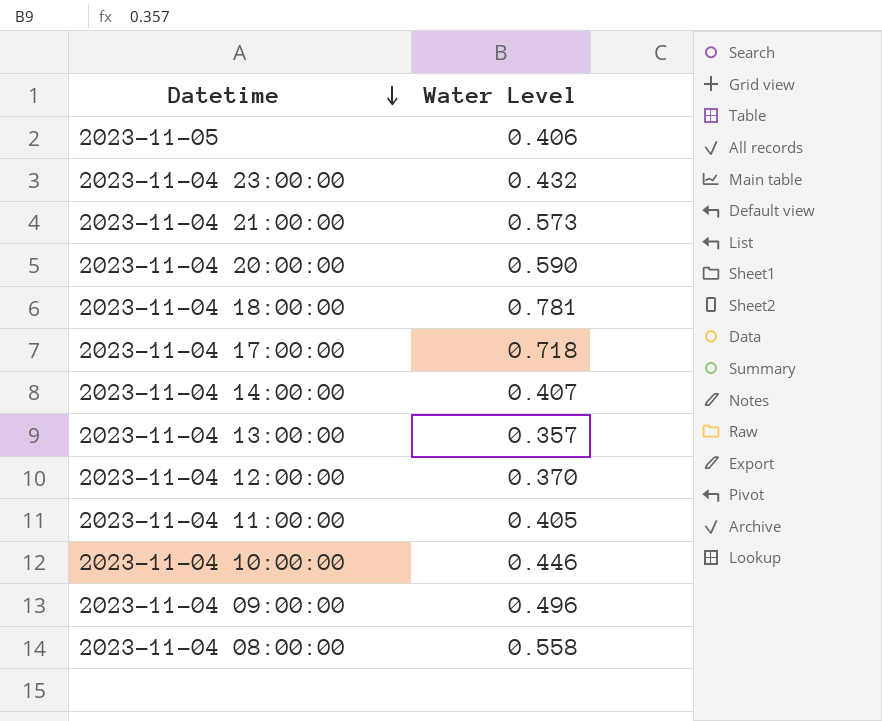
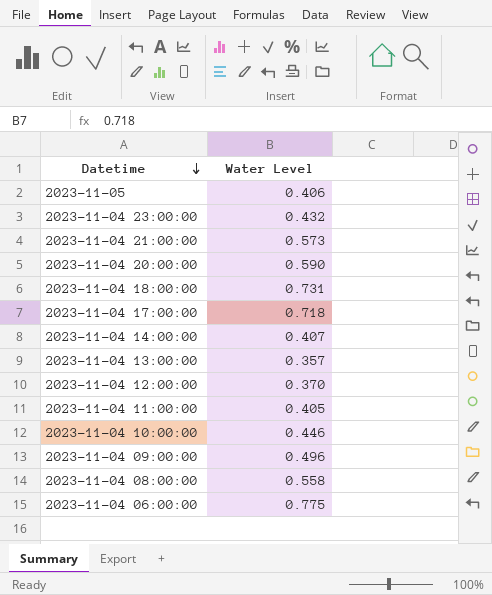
2023-11-04 18:00:00 | Water Level: 0.781 -> 0.731
row 2023-11-04 06:00:00: none -> 0.775

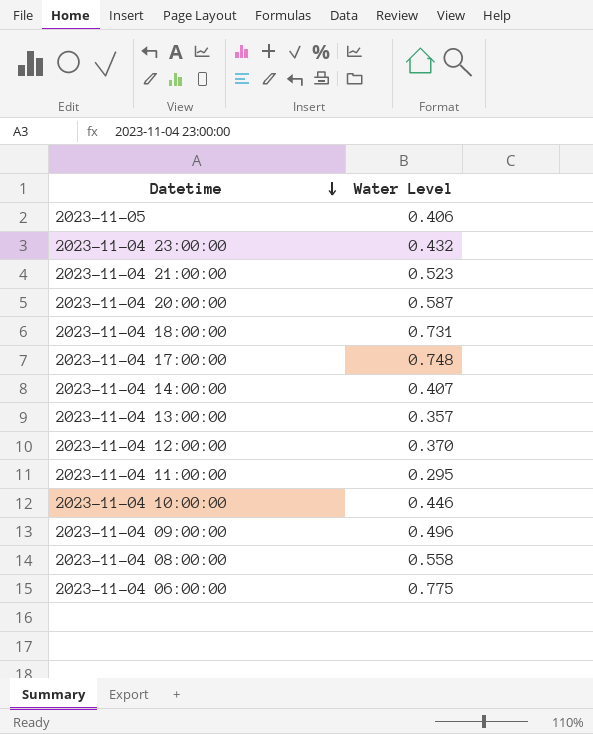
2023-11-04 21:00:00 | Water Level: 0.573 -> 0.523
2023-11-04 20:00:00 | Water Level: 0.590 -> 0.587
2023-11-04 17:00:00 | Water Level: 0.718 -> 0.748
2023-11-04 11:00:00 | Water Level: 0.405 -> 0.295

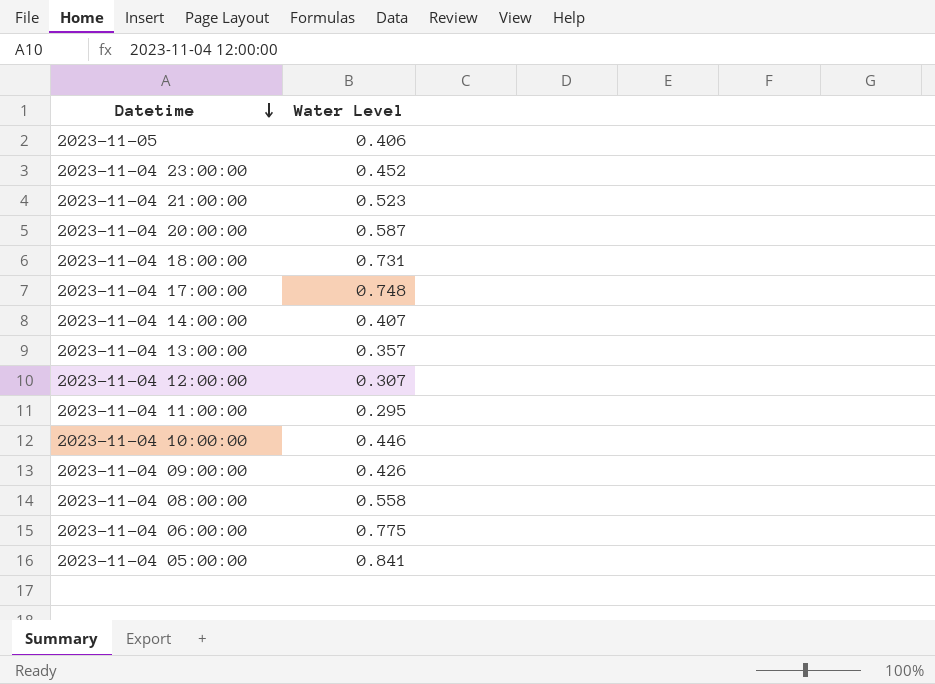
2023-11-04 23:00:00 | Water Level: 0.432 -> 0.452
2023-11-04 12:00:00 | Water Level: 0.370 -> 0.307
2023-11-04 09:00:00 | Water Level: 0.496 -> 0.426
row 2023-11-04 05:00:00: none -> 0.841

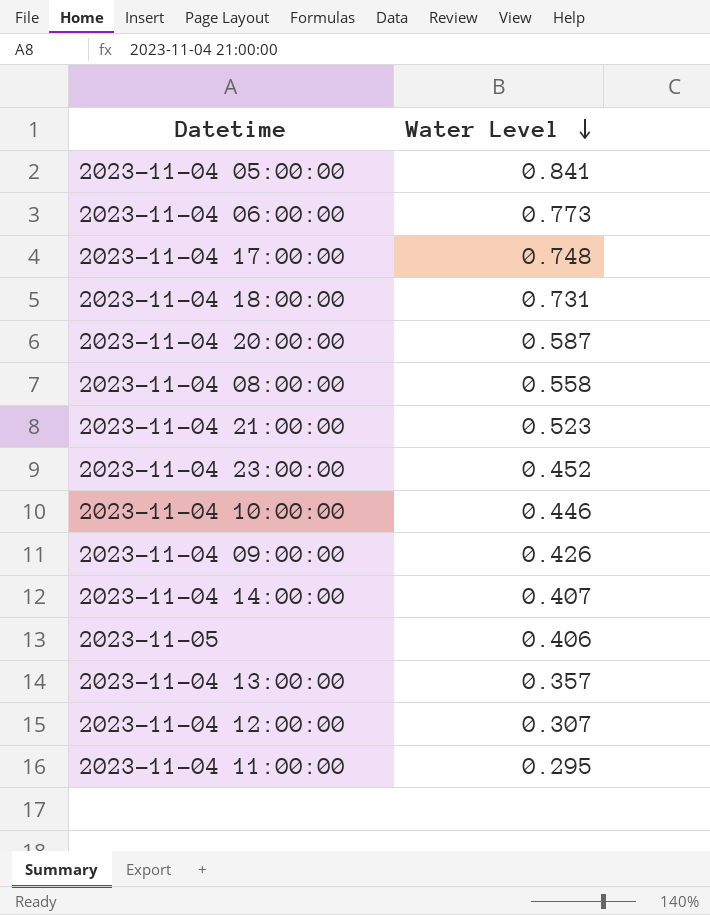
row order: Datetime descending -> Water Level descending
2023-11-04 06:00:00 | Water Level: 0.775 -> 0.773

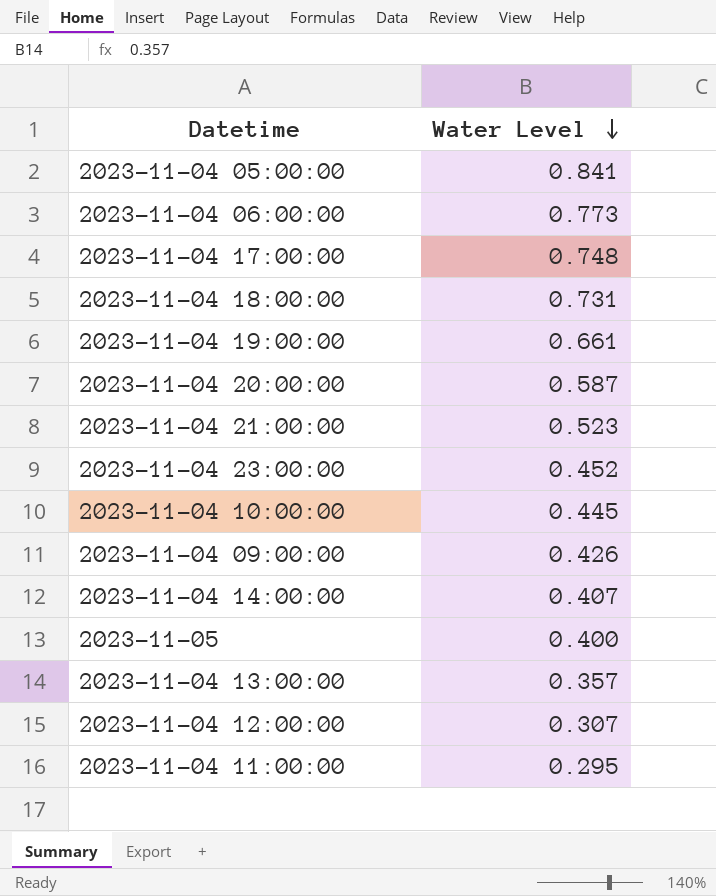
row 2023-11-04 08:00:00: 0.558 -> none
row 2023-11-04 19:00:00: none -> 0.661
2023-11-04 10:00:00 | Water Level: 0.446 -> 0.445
2023-11-05 | Water Level: 0.406 -> 0.400

